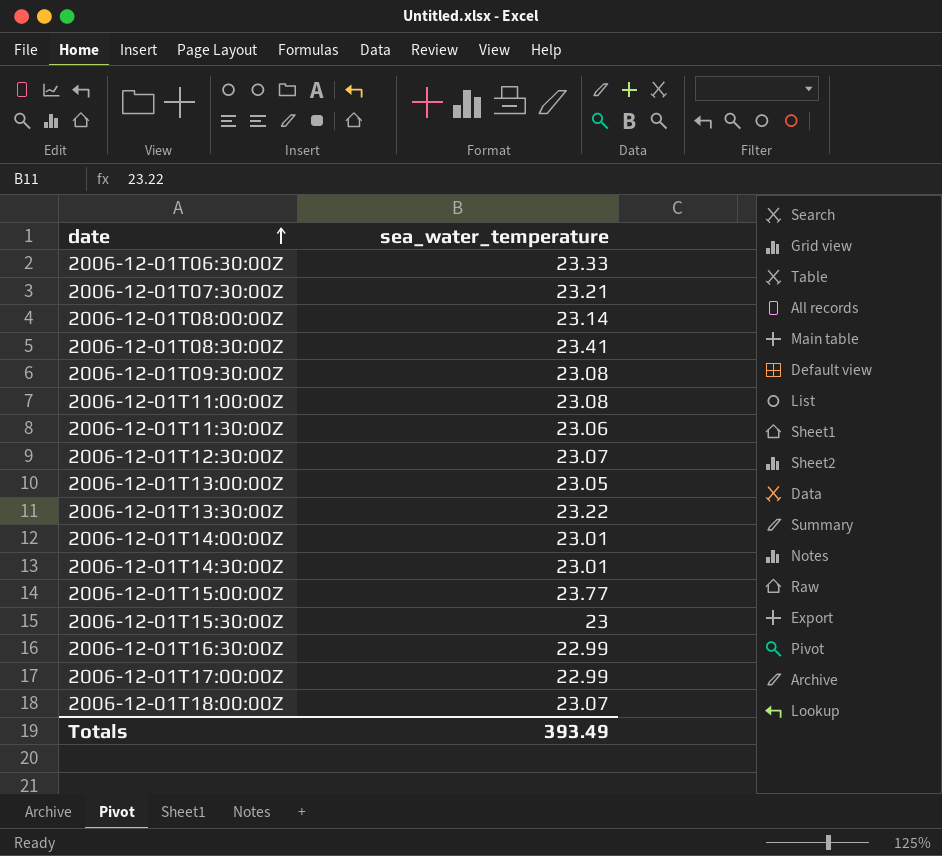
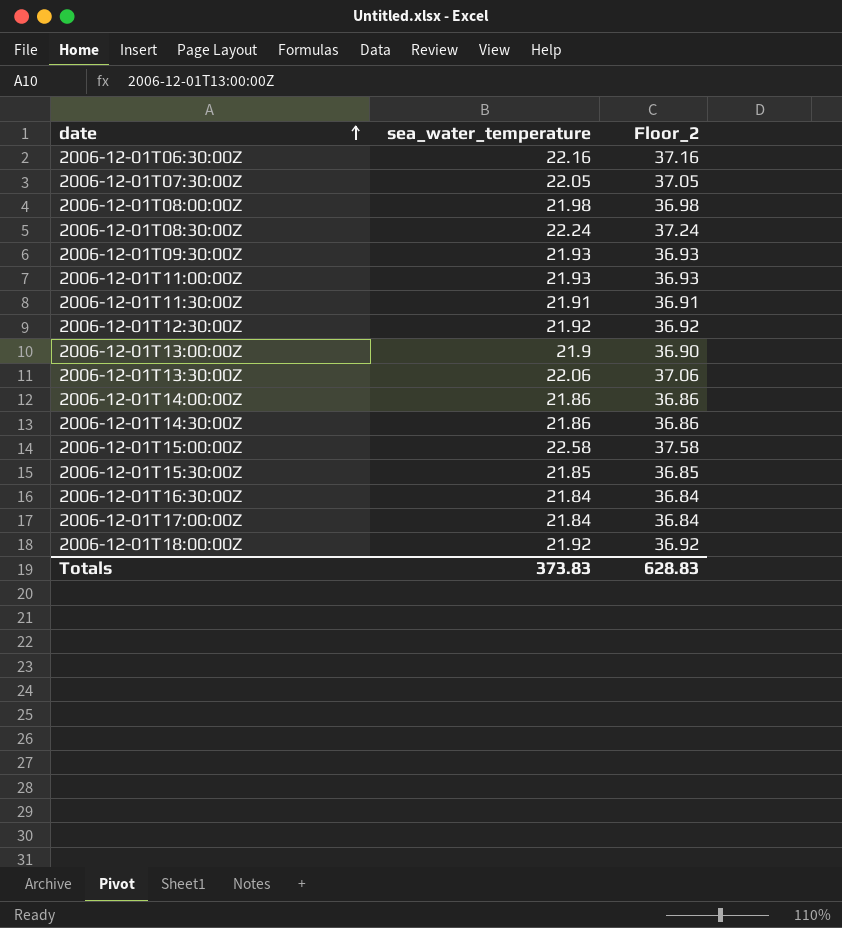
column Floor_2 | formula: none -> [sea_water_temperature] + 15
2006-12-01T06:30:00Z | sea_water_temperature: 23.33 -> 22.16
2006-12-01T07:30:00Z | sea_water_temperature: 23.21 -> 22.05
2006-12-01T08:00:00Z | sea_water_temperature: 23.14 -> 21.98
2006-12-01T08:30:00Z | sea_water_temperature: 23.41 -> 22.24
2006-12-01T09:30:00Z | sea_water_temperature: 23.08 -> 21.93
2006-12-01T11:00:00Z | sea_water_temperature: 23.08 -> 21.93
2006-12-01T11:30:00Z | sea_water_temperature: 23.06 -> 21.91
2006-12-01T12:30:00Z | sea_water_temperature: 23.07 -> 21.92
2006-12-01T13:00:00Z | sea_water_temperature: 23.05 -> 21.9
2006-12-01T13:30:00Z | sea_water_temperature: 23.22 -> 22.06
2006-12-01T14:00:00Z | sea_water_temperature: 23.01 -> 21.86
2006-12-01T14:30:00Z | sea_water_temperature: 23.01 -> 21.86
2006-12-01T15:00:00Z | sea_water_temperature: 23.77 -> 22.58
2006-12-01T15:30:00Z | sea_water_temperature: 23 -> 21.85
2006-12-01T16:30:00Z | sea_water_temperature: 22.99 -> 21.84
2006-12-01T17:00:00Z | sea_water_temperature: 22.99 -> 21.84
2006-12-01T18:00:00Z | sea_water_temperature: 23.07 -> 21.92
Totals | sea_water_temperature: 393.49 -> 373.83

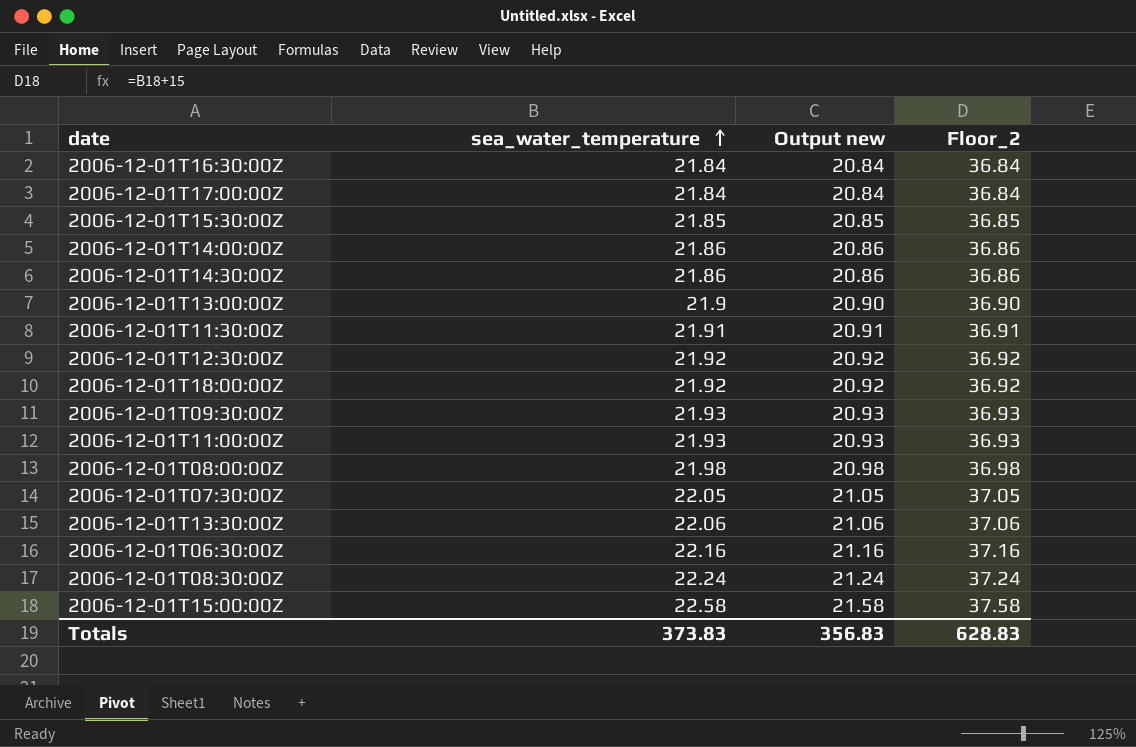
row order: date ascending -> sea_water_temperature ascending
column Output new | formula: none -> [sea_water_temperature] - 1

